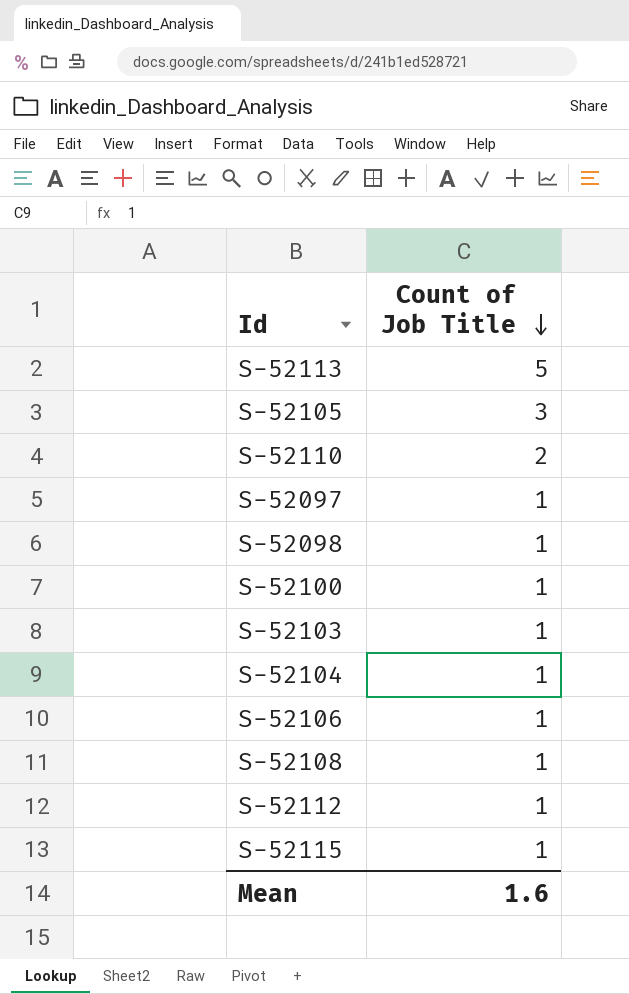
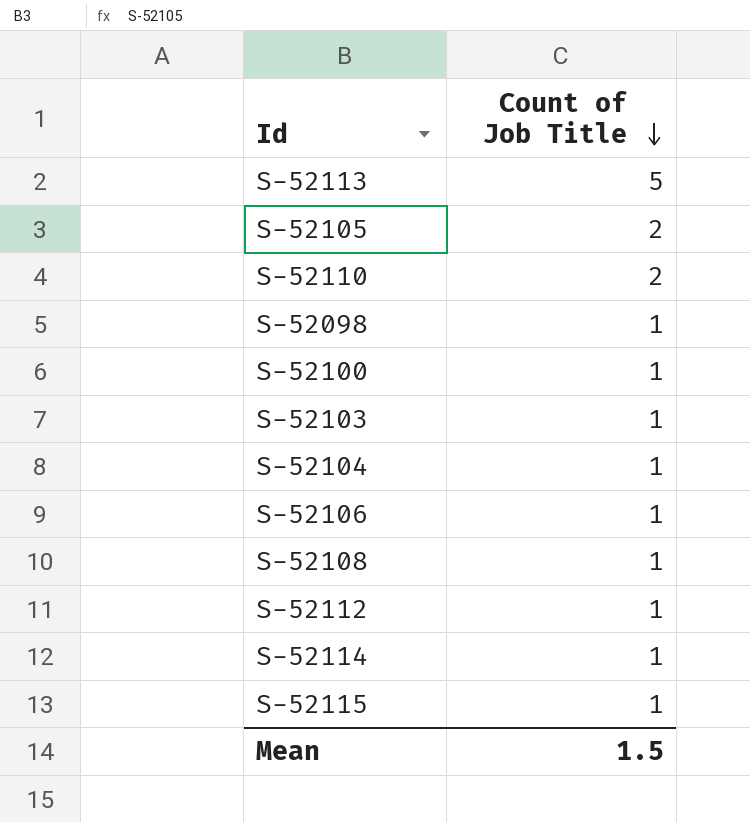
row S-52097: 1 -> none
S-52105 | Count of Job Title: 3 -> 2
row S-52114: none -> 1
Mean | Count of Job Title: 1.6 -> 1.5

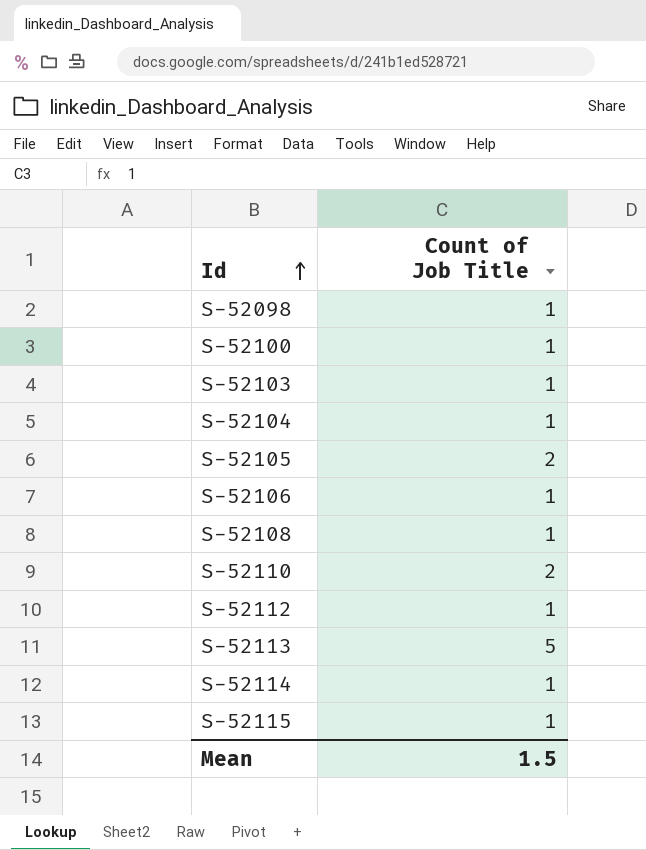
row order: Count of Job Title descending -> Id ascending

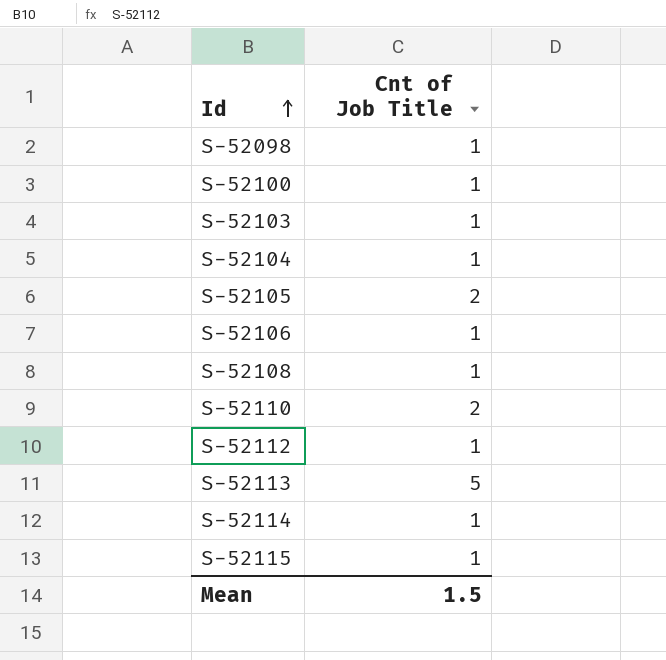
column name: Count of Job Title -> Cnt of Job Title

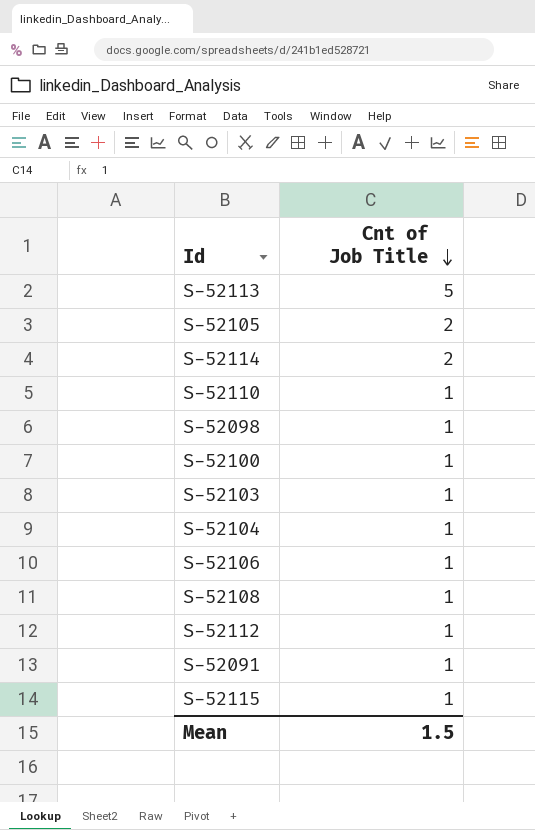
row order: Id ascending -> Cnt of Job Title descending
S-52114 | Cnt of Job Title: 1 -> 2
S-52110 | Cnt of Job Title: 2 -> 1
row S-52091: none -> 1

